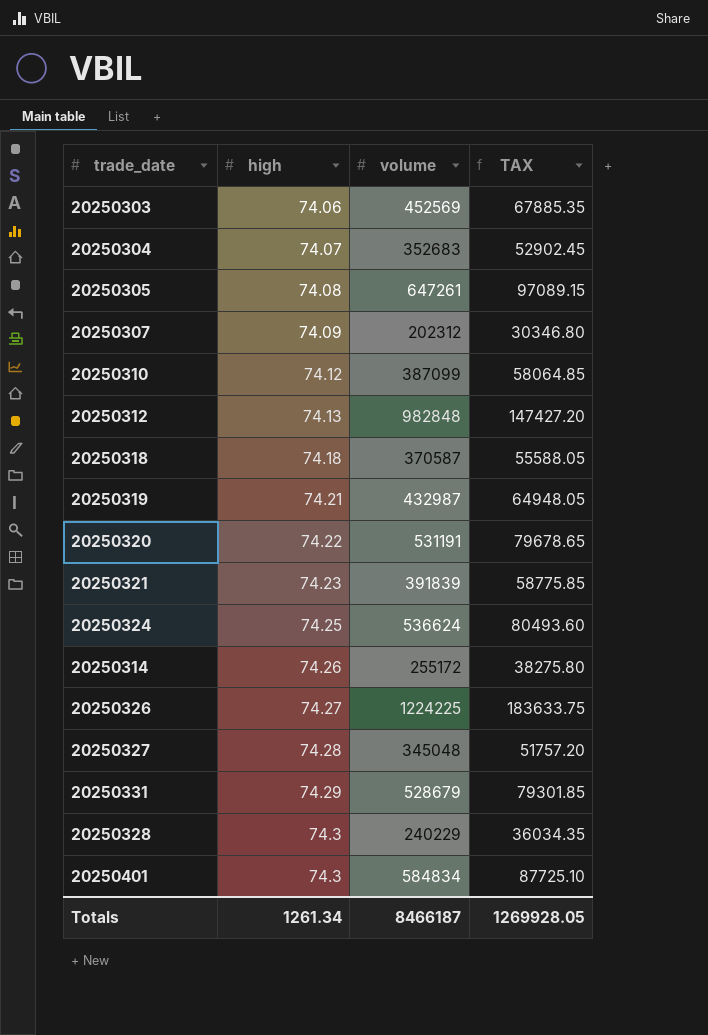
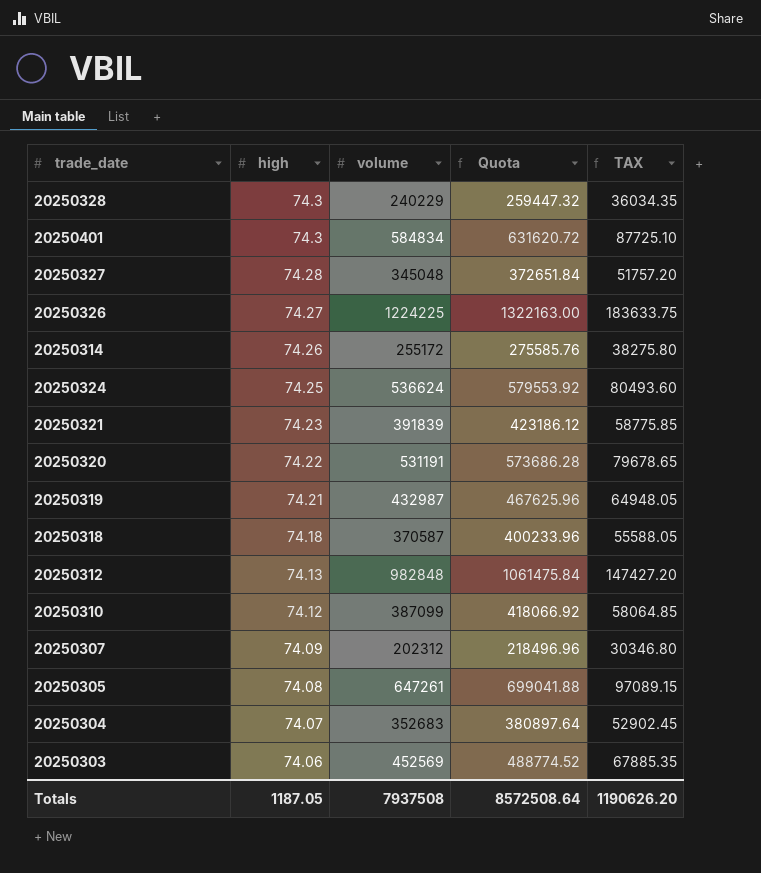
row order: high ascending -> high descending
column Quota | formula: none -> [volume] * 1.08
row 20250331: 74.29 | 528679 | 79301.85 -> none
Totals | high: 1261.34 -> 1187.05
Totals | volume: 8466187 -> 7937508
Totals | TAX: 1269928.05 -> 1190626.20

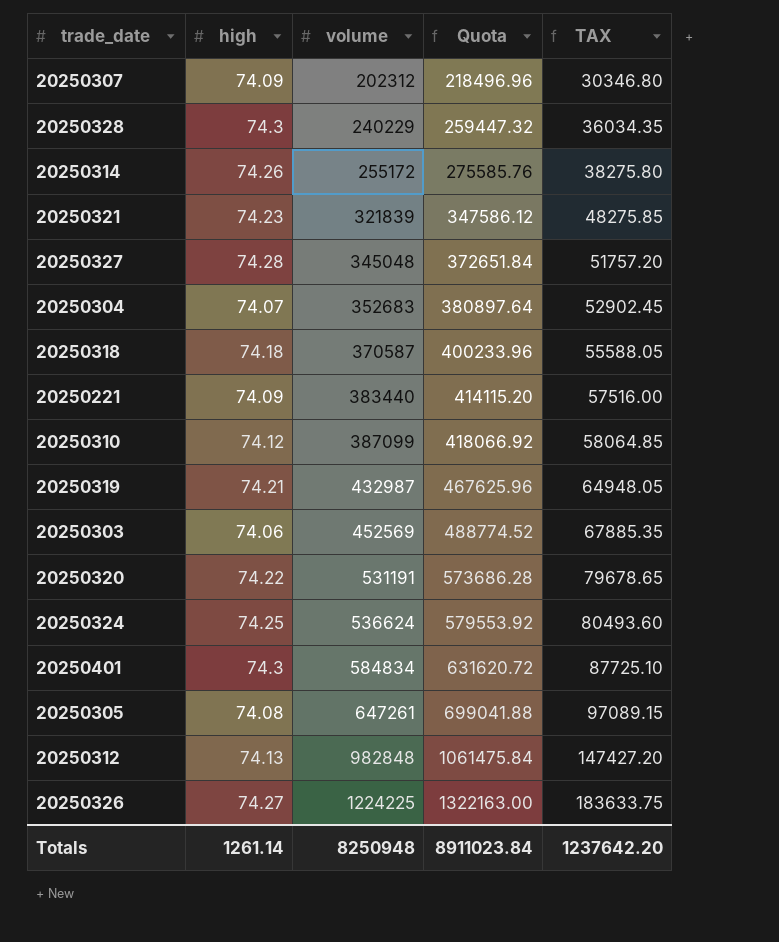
row order: high descending -> volume ascending
20250321 | volume: 391839 -> 321839
20250321 | Quota: 423186.12 -> 347586.12
20250321 | TAX: 58775.85 -> 48275.85
row 20250221: none -> 74.09 | 383440 | 414115.20 | 57516.00
Totals | high: 1187.05 -> 1261.14
Totals | volume: 7937508 -> 8250948
Totals | Quota: 8572508.64 -> 8911023.84
Totals | TAX: 1190626.20 -> 1237642.20

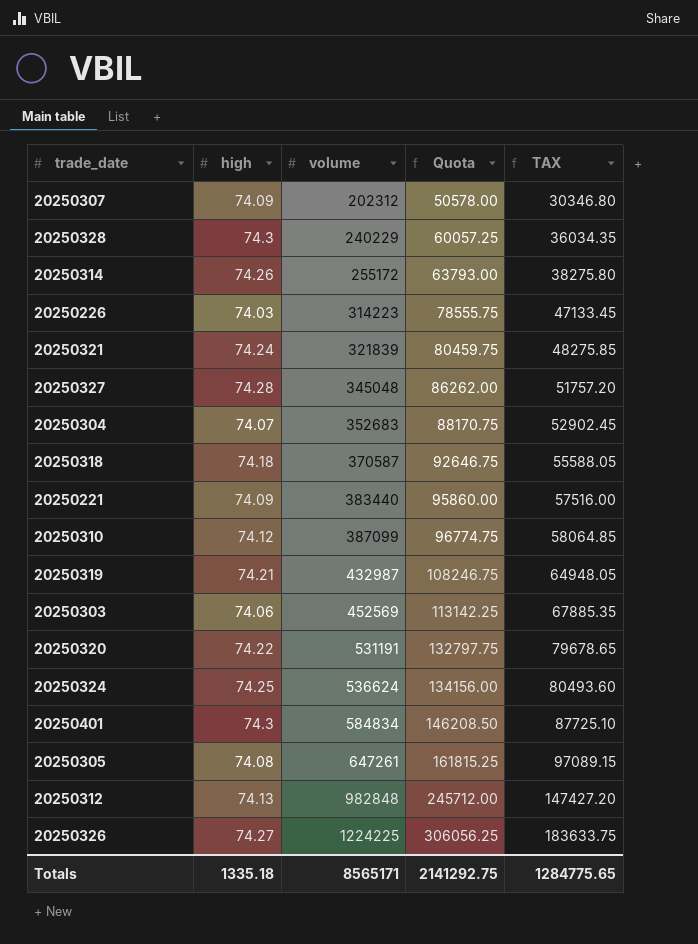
column Quota | formula: [volume] * 1.08 -> [volume] * 0.25
row 20250226: none -> 74.03 | 314223 | 78555.75 | 47133.45
20250321 | high: 74.23 -> 74.24
Totals | high: 1261.14 -> 1335.18
Totals | volume: 8250948 -> 8565171
Totals | Quota: 8911023.84 -> 2141292.75
Totals | TAX: 1237642.20 -> 1284775.65

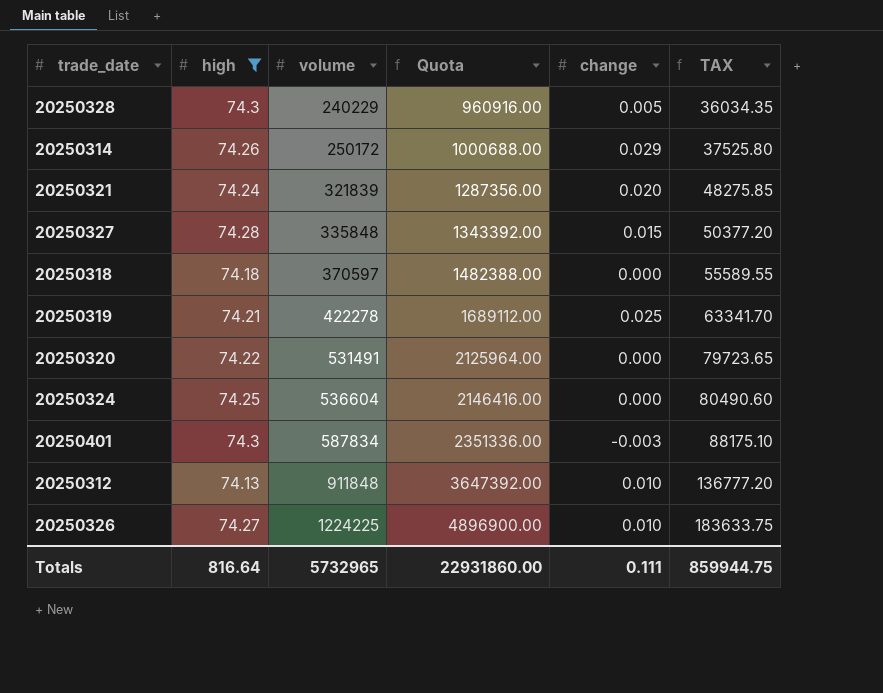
filter: none -> high >= 74.13
column Quota | formula: [volume] * 0.25 -> [volume] * 4
column change | position: none -> 5
20250314 | volume: 255172 -> 250172
20250314 | TAX: 38275.80 -> 37525.80
20250327 | volume: 345048 -> 335848
20250327 | TAX: 51757.20 -> 50377.20
20250318 | volume: 370587 -> 370597
20250318 | TAX: 55588.05 -> 55589.55
20250319 | volume: 432987 -> 422278
20250319 | TAX: 64948.05 -> 63341.70
20250320 | volume: 531191 -> 531491
20250320 | TAX: 79678.65 -> 79723.65
20250324 | volume: 536624 -> 536604
20250324 | TAX: 80493.60 -> 80490.60
20250401 | volume: 584834 -> 587834
20250401 | TAX: 87725.10 -> 88175.10
20250312 | volume: 982848 -> 911848
20250312 | TAX: 147427.20 -> 136777.20
Totals | high: 1335.18 -> 816.64
Totals | volume: 8565171 -> 5732965
Totals | Quota: 2141292.75 -> 22931860.00
Totals | TAX: 1284775.65 -> 859944.75

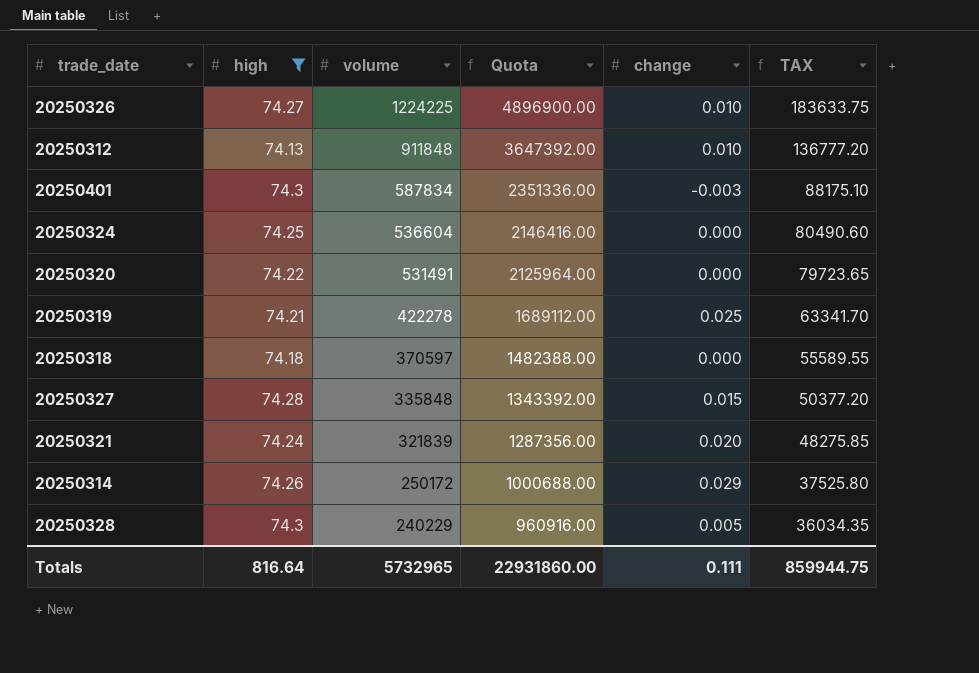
row order: volume ascending -> volume descending

